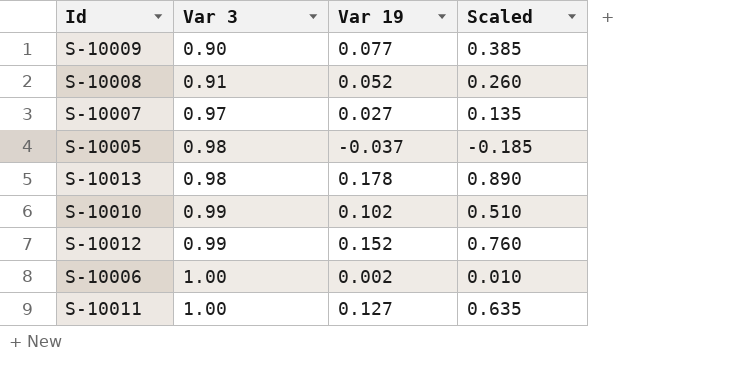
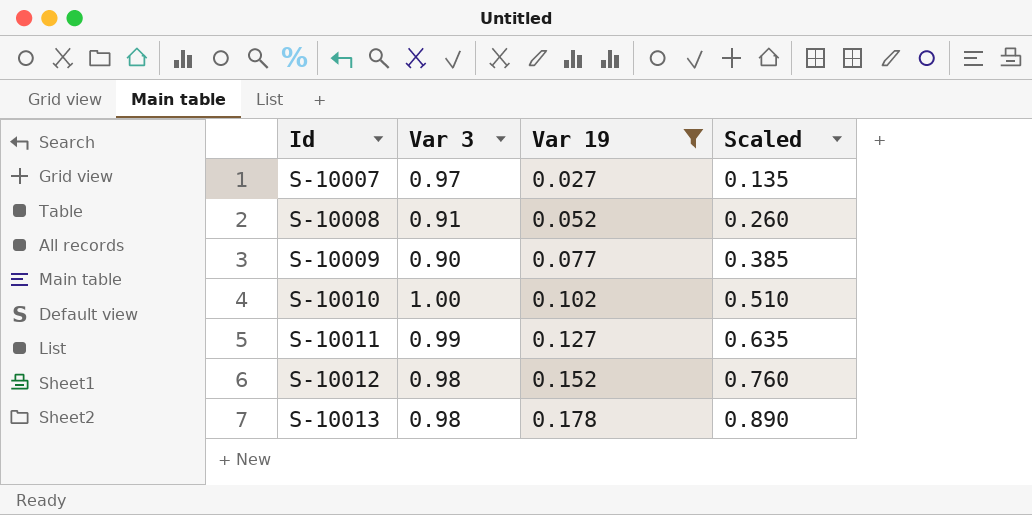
filter: none -> Var 19 >= 0.027
row order: Var 3 ascending -> Id ascending
S-10010 | Var 3: 0.99 -> 1.00
S-10011 | Var 3: 1.00 -> 0.99
S-10012 | Var 3: 0.99 -> 0.98

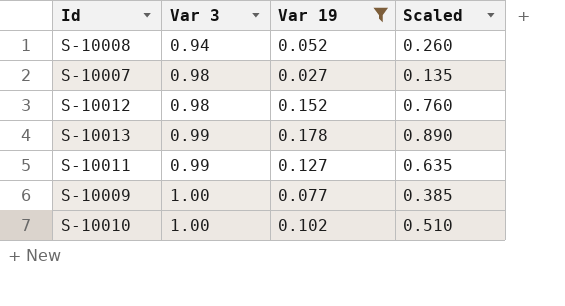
row order: Id ascending -> Var 3 ascending
S-10008 | Var 3: 0.91 -> 0.94
S-10007 | Var 3: 0.97 -> 0.98
S-10013 | Var 3: 0.98 -> 0.99
S-10009 | Var 3: 0.90 -> 1.00

